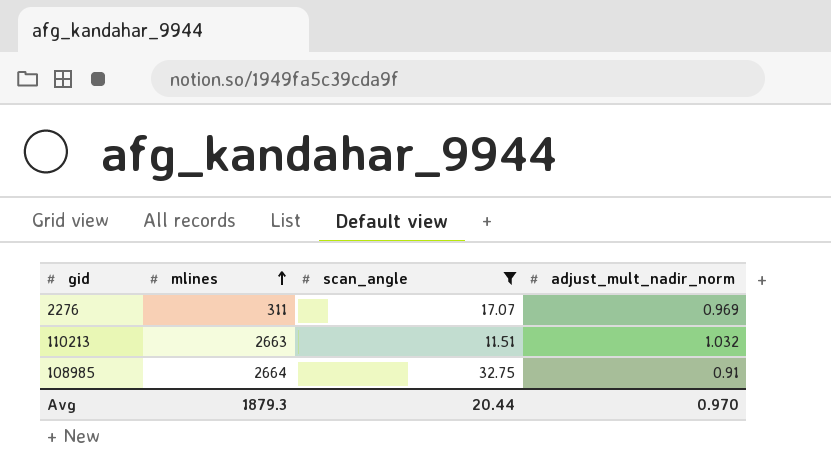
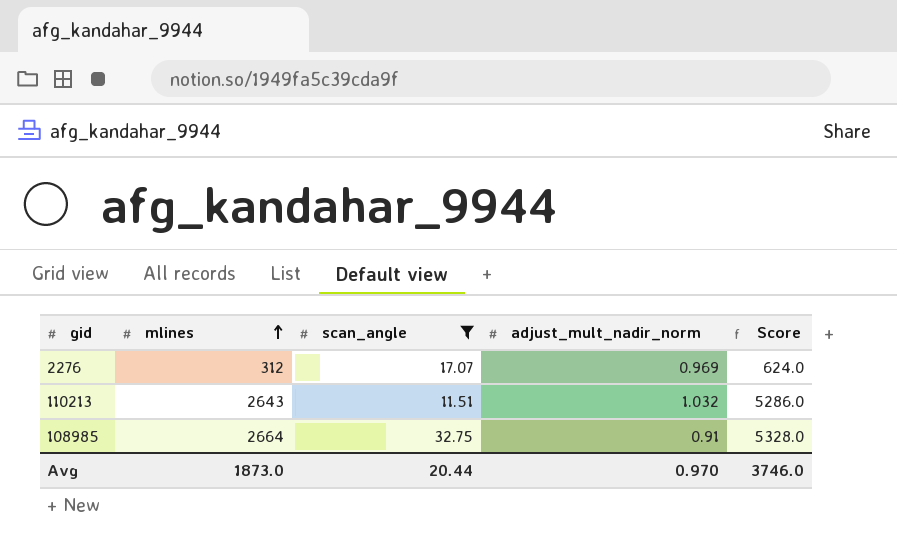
column Score | formula: none -> [mlines] * 2
2276 | mlines: 311 -> 312
110213 | mlines: 2663 -> 2643
Avg | mlines: 1879.3 -> 1873.0

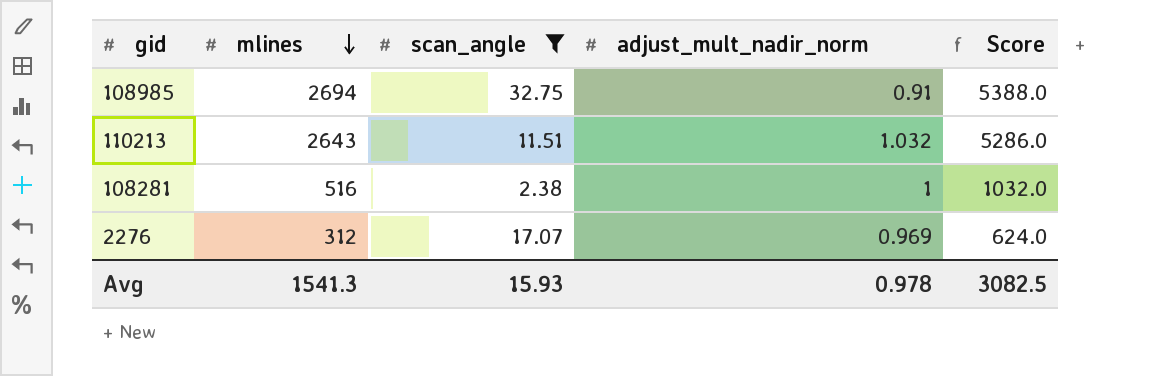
row order: mlines ascending -> mlines descending
108985 | mlines: 2664 -> 2694
108985 | Score: 5328.0 -> 5388.0
row 108281: none -> 516 | 2.38 | 1 | 1032.0
Avg | mlines: 1873.0 -> 1541.3
Avg | scan_angle: 20.44 -> 15.93
Avg | adjust_mult_nadir_norm: 0.970 -> 0.978
Avg | Score: 3746.0 -> 3082.5

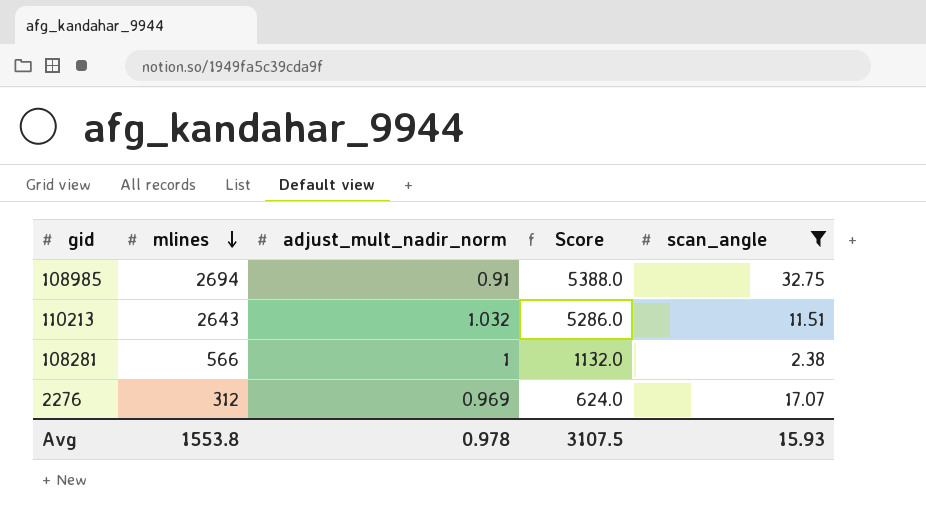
column scan_angle | position: 3 -> 5
108281 | mlines: 516 -> 566
108281 | Score: 1032.0 -> 1132.0
Avg | mlines: 1541.3 -> 1553.8
Avg | Score: 3082.5 -> 3107.5

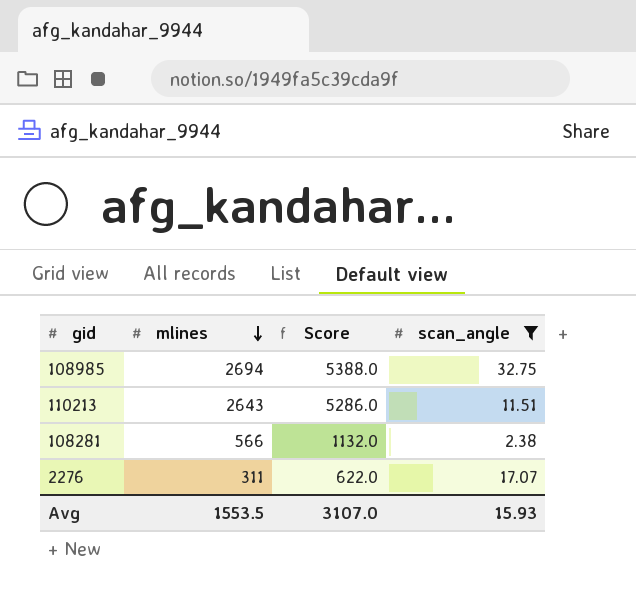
column adjust_mult_nadir_norm | position: 3 -> none
2276 | mlines: 312 -> 311
2276 | Score: 624.0 -> 622.0
Avg | mlines: 1553.8 -> 1553.5
Avg | Score: 3107.5 -> 3107.0

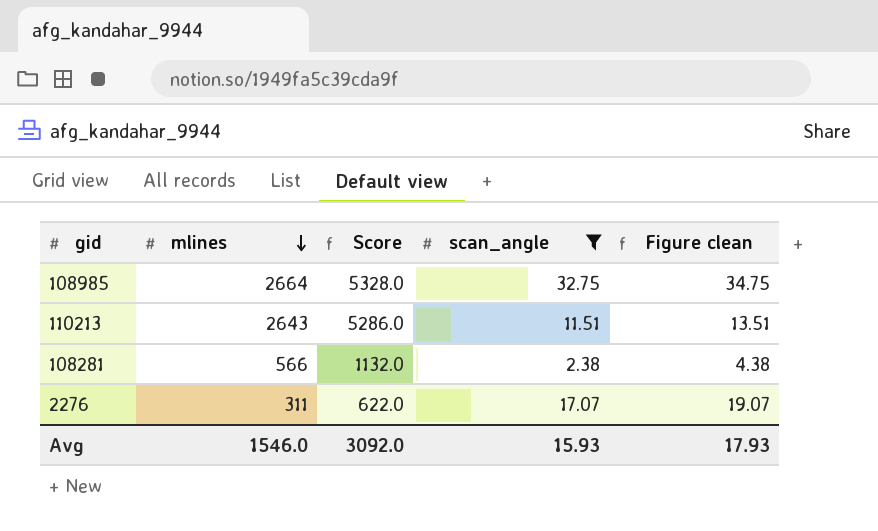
column Figure clean | formula: none -> [scan_angle] + 2
108985 | mlines: 2694 -> 2664
108985 | Score: 5388.0 -> 5328.0
Avg | mlines: 1553.5 -> 1546.0
Avg | Score: 3107.0 -> 3092.0

